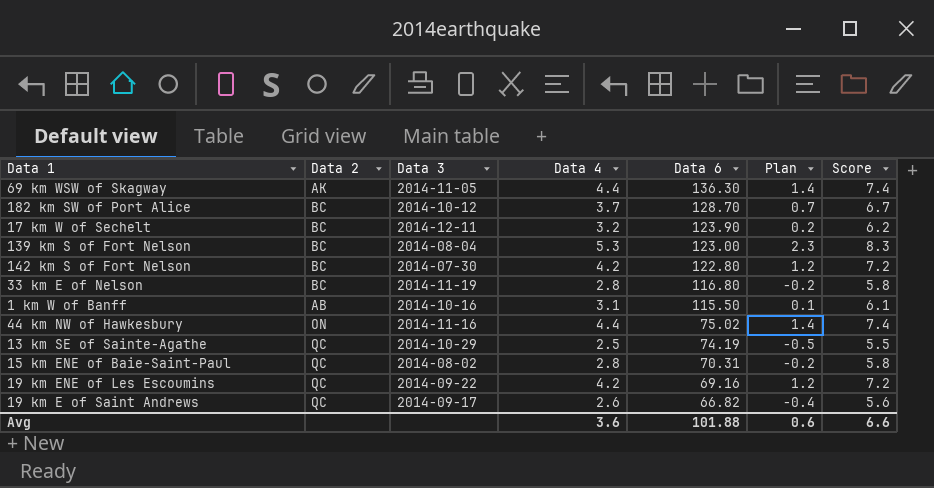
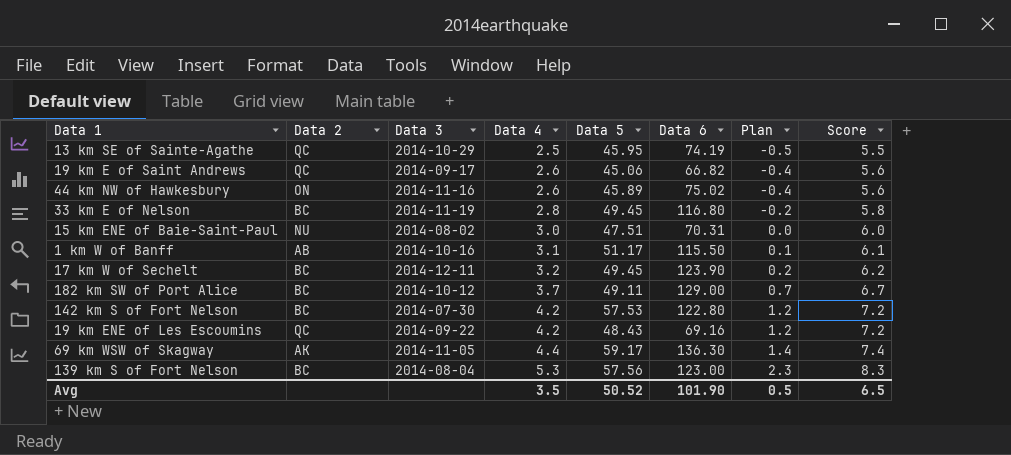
row order: Data 6 descending -> Data 4 ascending
column Data 5 | position: none -> 5
44 km NW of Hawkesbury | Data 4: 4.4 -> 2.6
44 km NW of Hawkesbury | Plan: 1.4 -> -0.4
44 km NW of Hawkesbury | Score: 7.4 -> 5.6
15 km ENE of Baie-Saint-Paul | Data 2: QC -> NU
15 km ENE of Baie-Saint-Paul | Data 4: 2.8 -> 3.0
15 km ENE of Baie-Saint-Paul | Plan: -0.2 -> 0.0
15 km ENE of Baie-Saint-Paul | Score: 5.8 -> 6.0
182 km SW of Port Alice | Data 6: 128.70 -> 129.00
Avg | Data 4: 3.6 -> 3.5
Avg | Data 6: 101.88 -> 101.90
Avg | Plan: 0.6 -> 0.5
Avg | Score: 6.6 -> 6.5

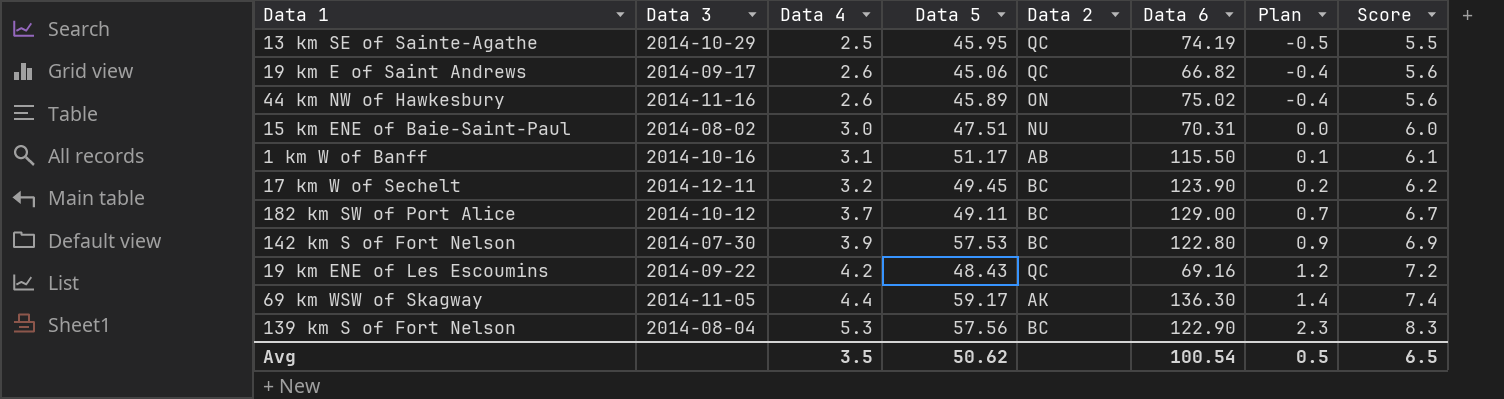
column Data 2 | position: 2 -> 5
row 33 km E of Nelson: BC | 2014-11-19 | 2.8 | 49.45 | 116.80 | -0.2 | 5.8 -> none
142 km S of Fort Nelson | Data 4: 4.2 -> 3.9
142 km S of Fort Nelson | Plan: 1.2 -> 0.9
142 km S of Fort Nelson | Score: 7.2 -> 6.9
139 km S of Fort Nelson | Data 6: 123.00 -> 122.90
Avg | Data 5: 50.52 -> 50.62
Avg | Data 6: 101.90 -> 100.54

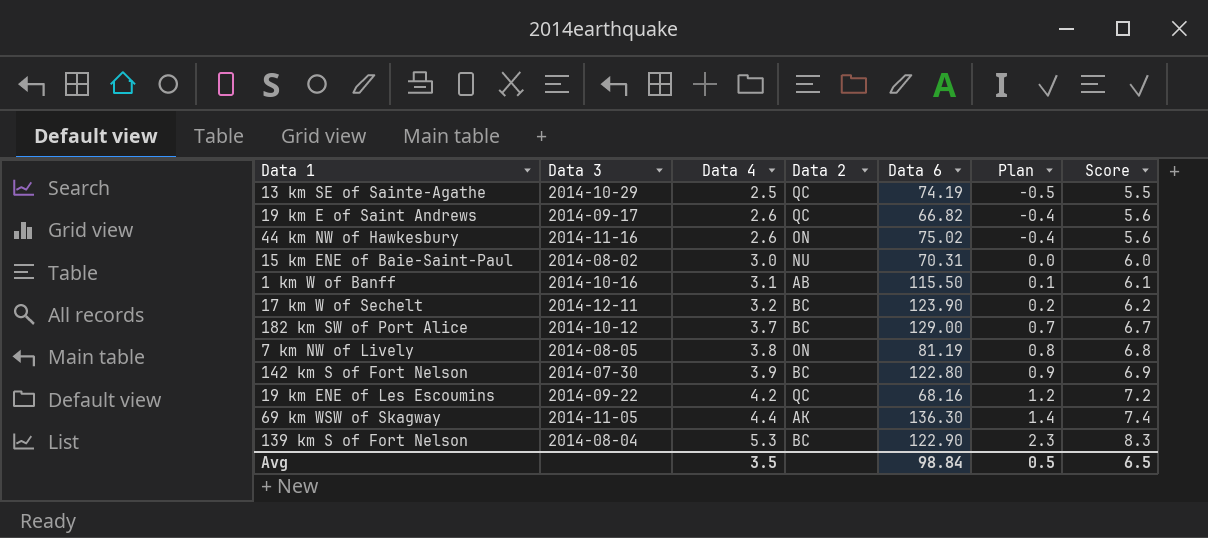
column Data 5 | position: 4 -> none
row 7 km NW of Lively: none -> 2014-08-05 | 3.8 | ON | 81.19 | 0.8 | 6.8
19 km ENE of Les Escoumins | Data 6: 69.16 -> 68.16
Avg | Data 6: 100.54 -> 98.84

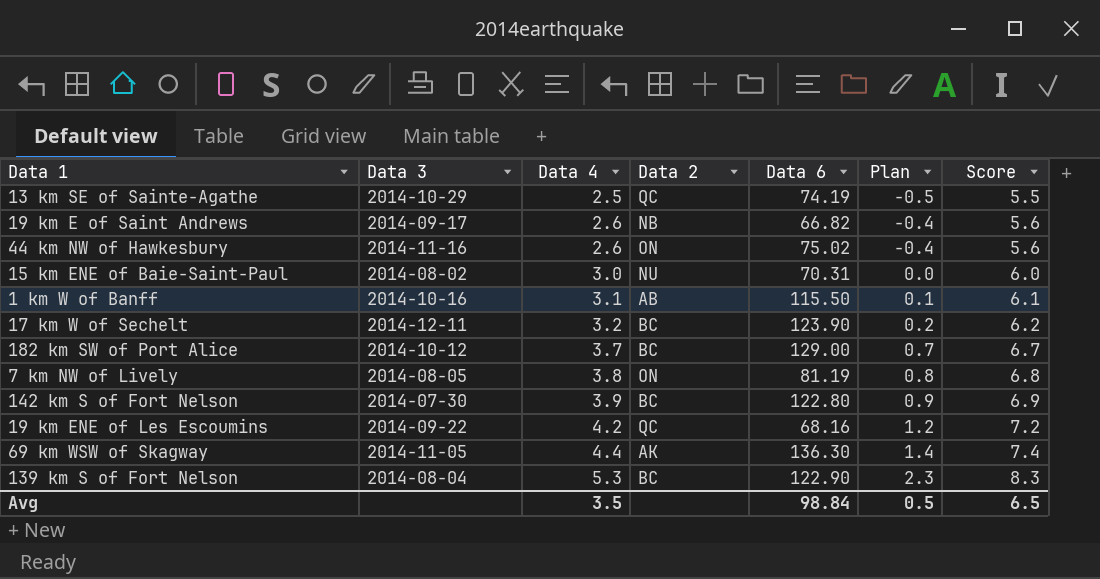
19 km E of Saint Andrews | Data 2: QC -> NB

